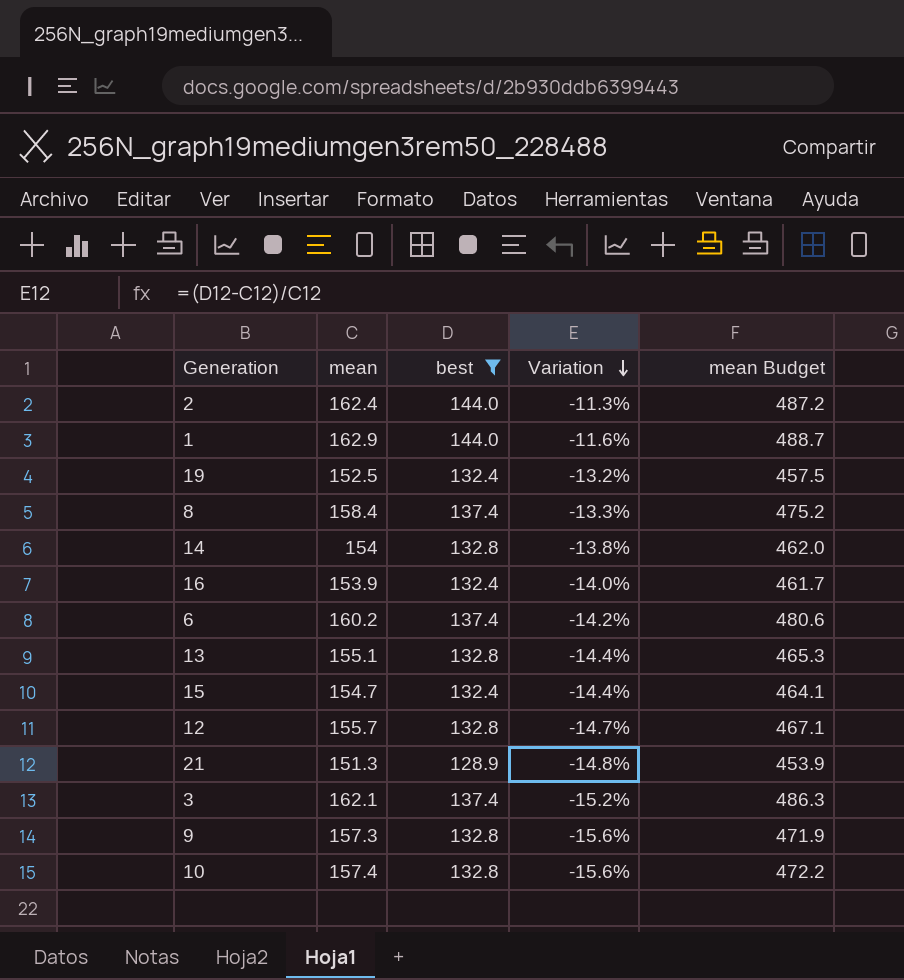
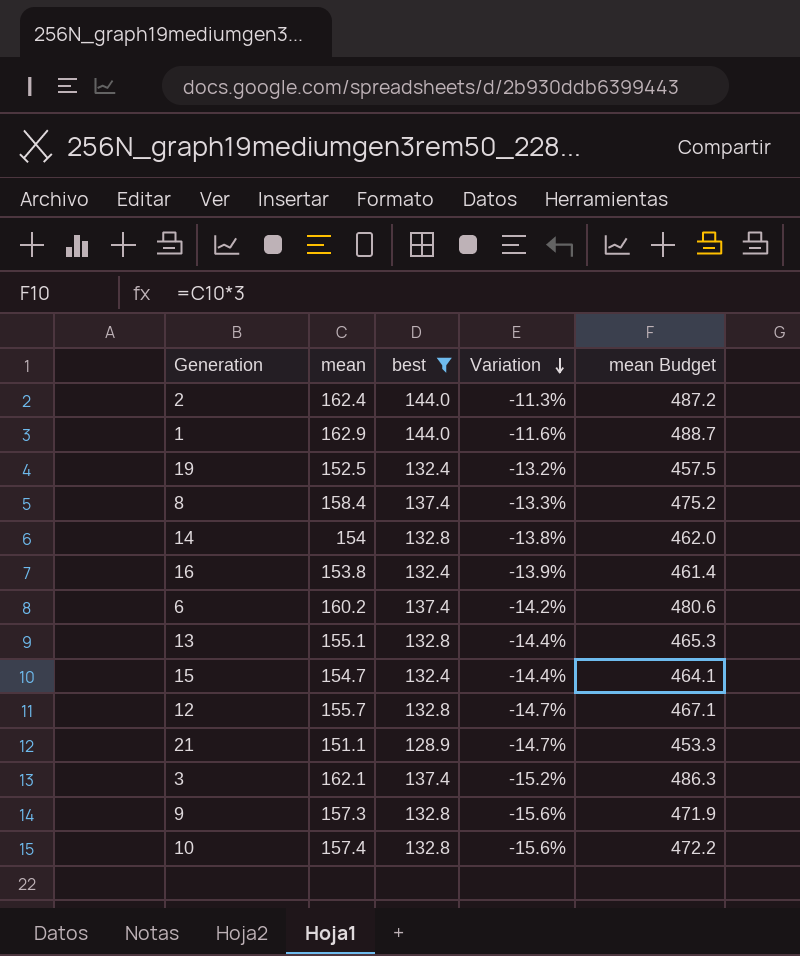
16 | mean: 153.9 -> 153.8
16 | Variation: -14.0% -> -13.9%
16 | mean Budget: 461.7 -> 461.4
21 | mean: 151.3 -> 151.1
21 | Variation: -14.8% -> -14.7%
21 | mean Budget: 453.9 -> 453.3

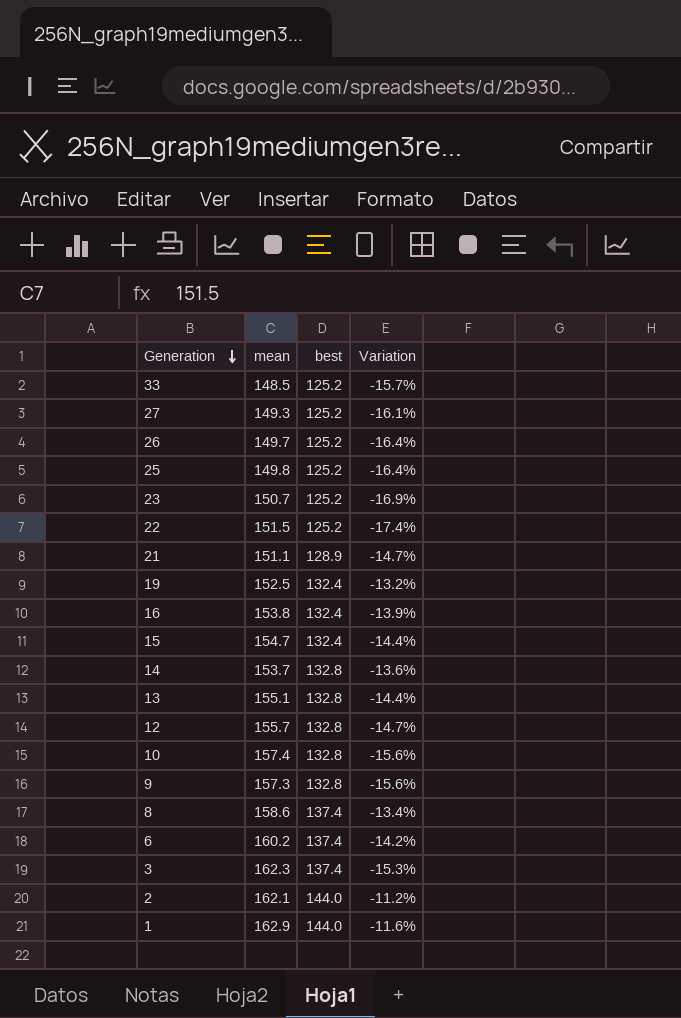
filter: best != 125.2 -> none
row order: Variation descending -> Generation descending
column mean Budget | formula: [mean] * 3 -> none
14 | mean: 154 -> 153.7
14 | Variation: -13.8% -> -13.6%
8 | mean: 158.4 -> 158.6
8 | Variation: -13.3% -> -13.4%
3 | mean: 162.1 -> 162.3
3 | Variation: -15.2% -> -15.3%
2 | mean: 162.4 -> 162.1
2 | Variation: -11.3% -> -11.2%

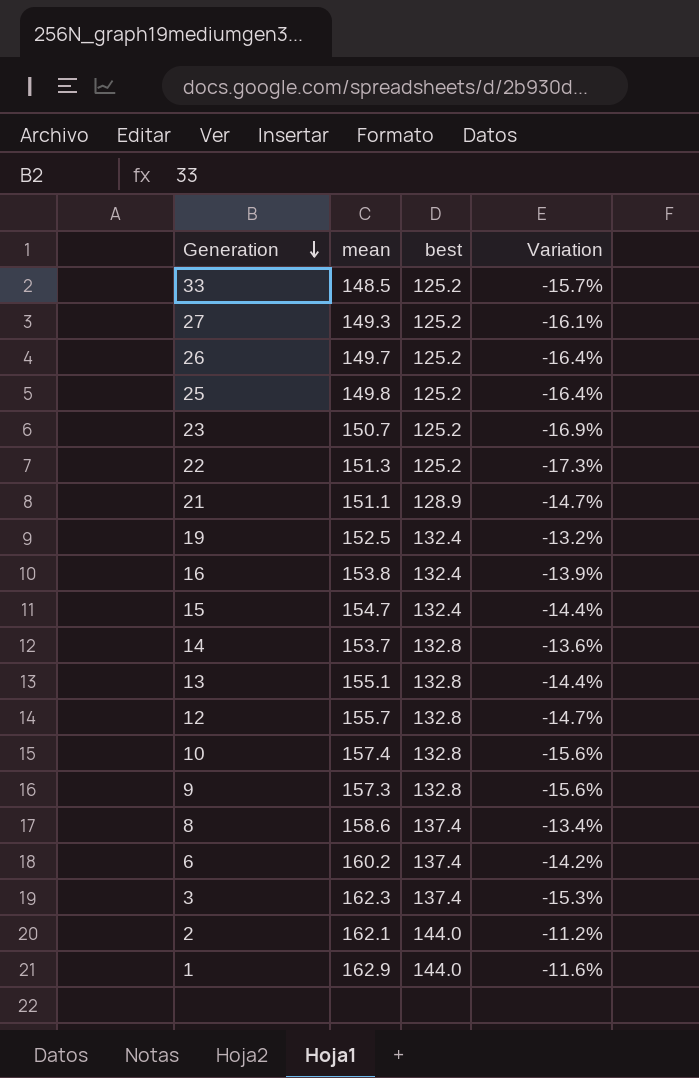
22 | mean: 151.5 -> 151.3
22 | Variation: -17.4% -> -17.3%

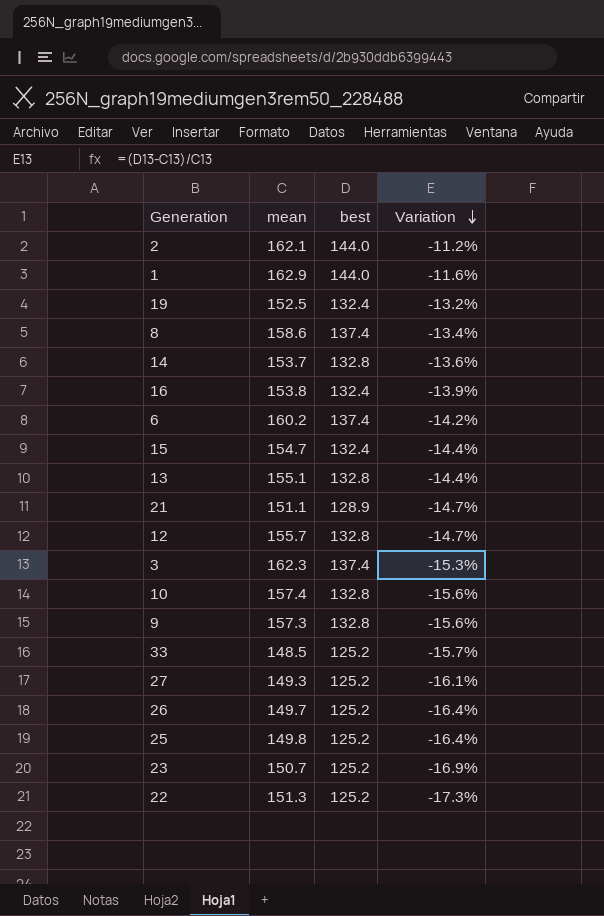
row order: Generation descending -> Variation descending

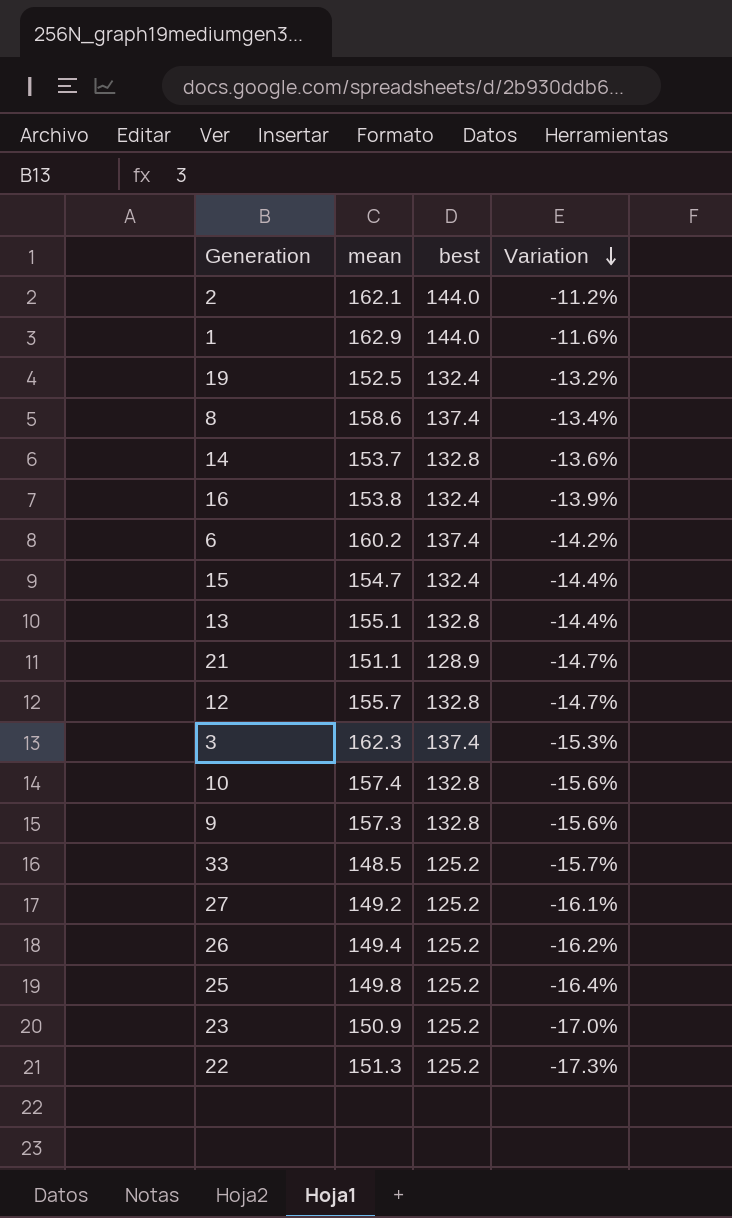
27 | mean: 149.3 -> 149.2
26 | mean: 149.7 -> 149.4
26 | Variation: -16.4% -> -16.2%
23 | mean: 150.7 -> 150.9
23 | Variation: -16.9% -> -17.0%

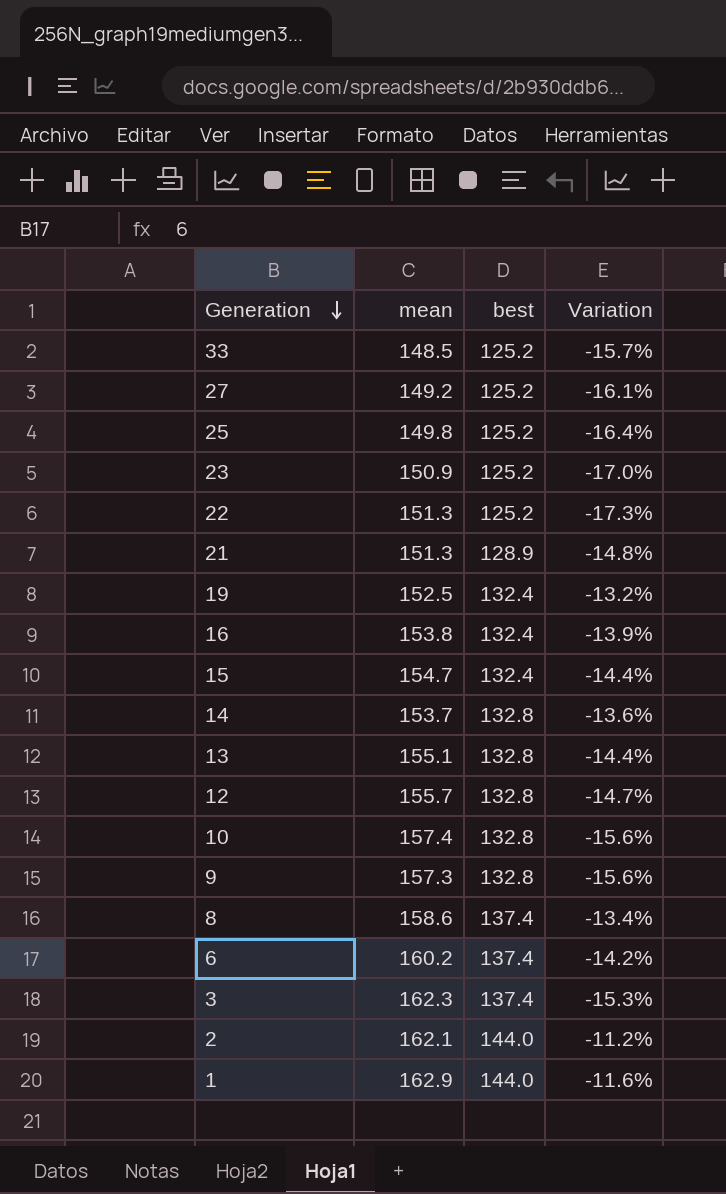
row order: Variation descending -> Generation descending
row 26: 149.4 | 125.2 | -16.2% -> none
21 | mean: 151.1 -> 151.3
21 | Variation: -14.7% -> -14.8%

